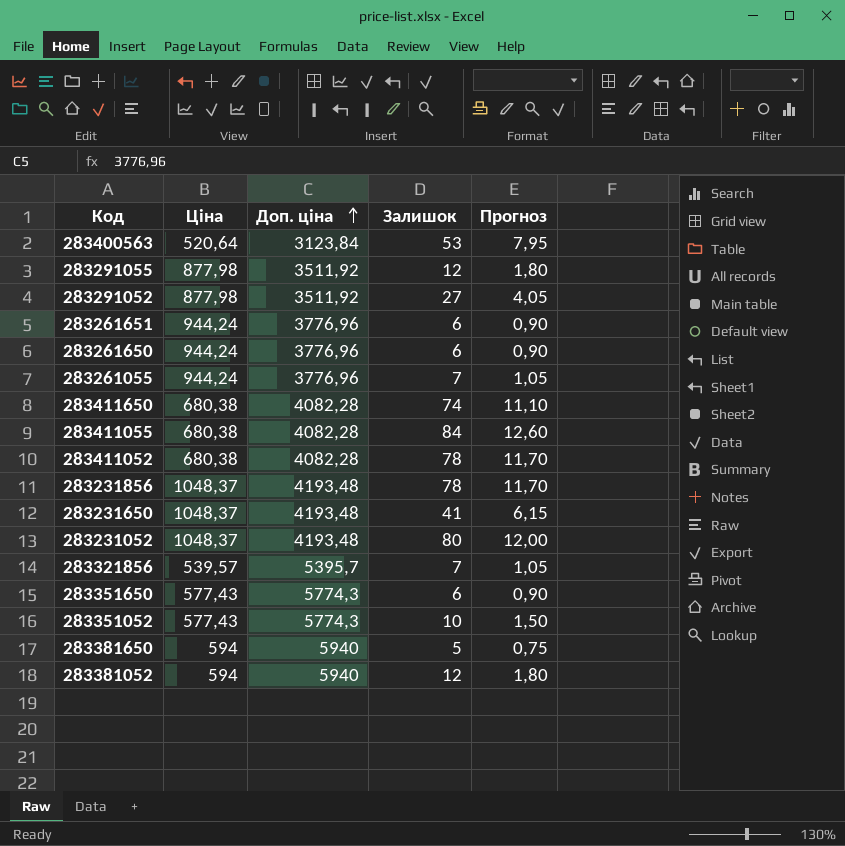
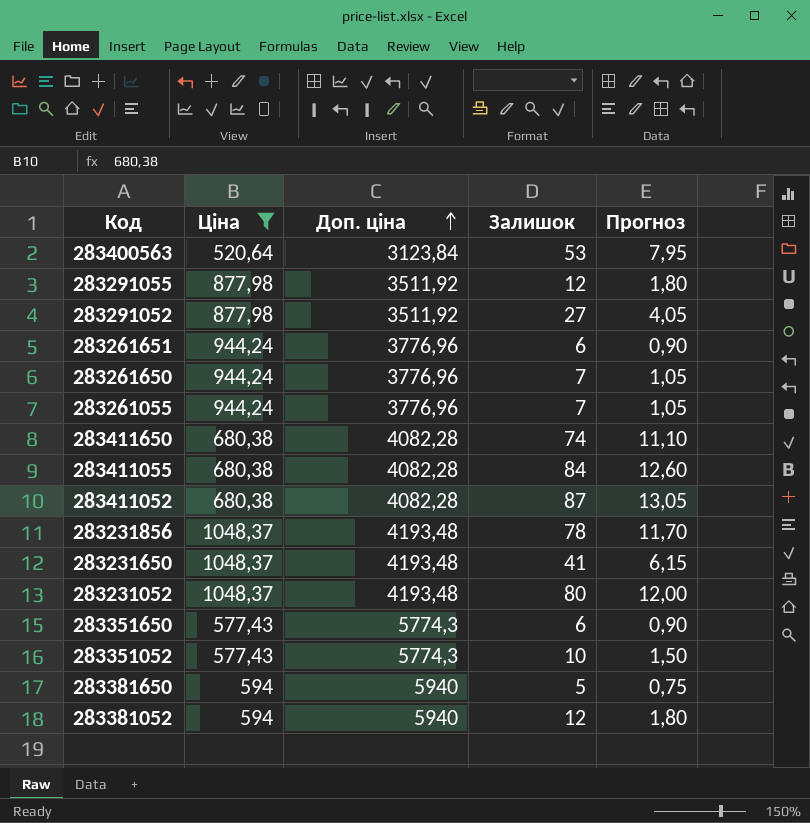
filter: none -> Ціна != 539,57
283261650 | Залишок: 6 -> 7
283261650 | Прогноз: 0,90 -> 1,05
283411052 | Залишок: 78 -> 87
283411052 | Прогноз: 11,70 -> 13,05

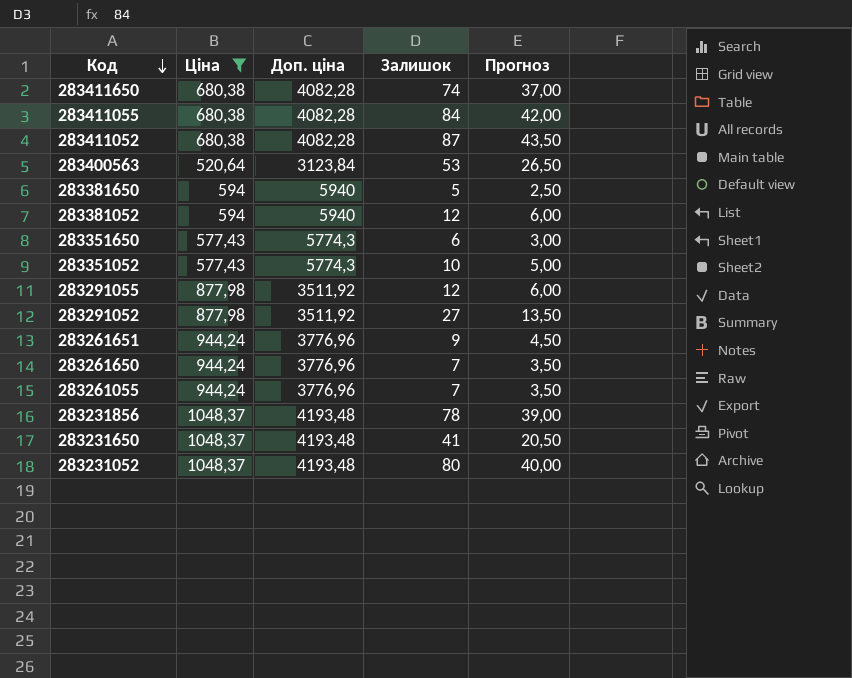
row order: Доп. ціна ascending -> Код descending
column Прогноз | formula: [Залишок] * 0,15 -> [Залишок] * 0,5
283261651 | Залишок: 6 -> 9

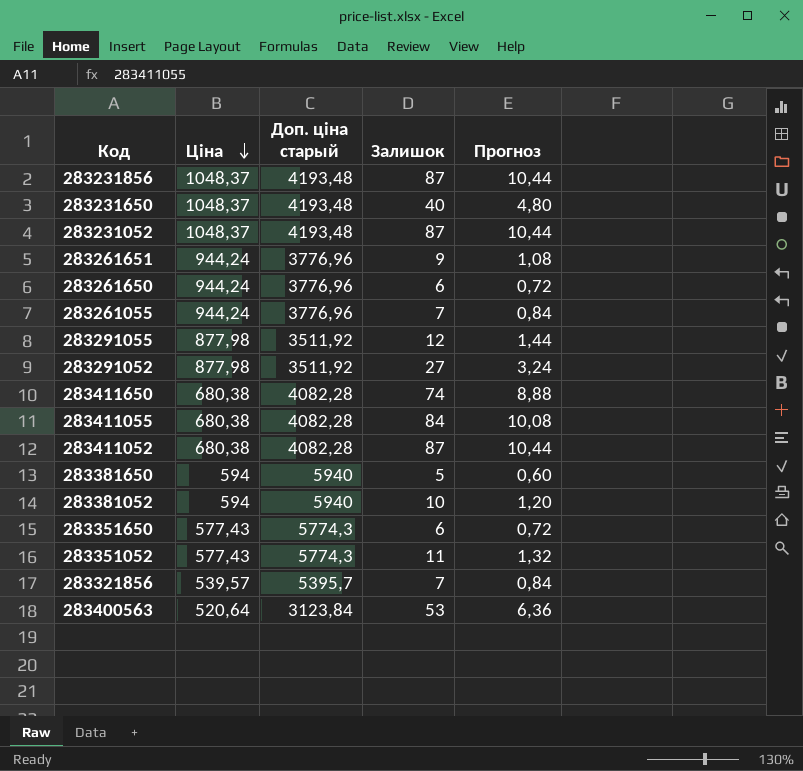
filter: Ціна != 539,57 -> none
row order: Код descending -> Ціна descending
column name: Доп. ціна -> Доп. ціна старый
column Прогноз | formula: [Залишок] * 0,5 -> [Залишок] * 0,12
283231856 | Залишок: 78 -> 87
283231650 | Залишок: 41 -> 40
283231052 | Залишок: 80 -> 87
283261650 | Залишок: 7 -> 6
283381052 | Залишок: 12 -> 10
283351052 | Залишок: 10 -> 11

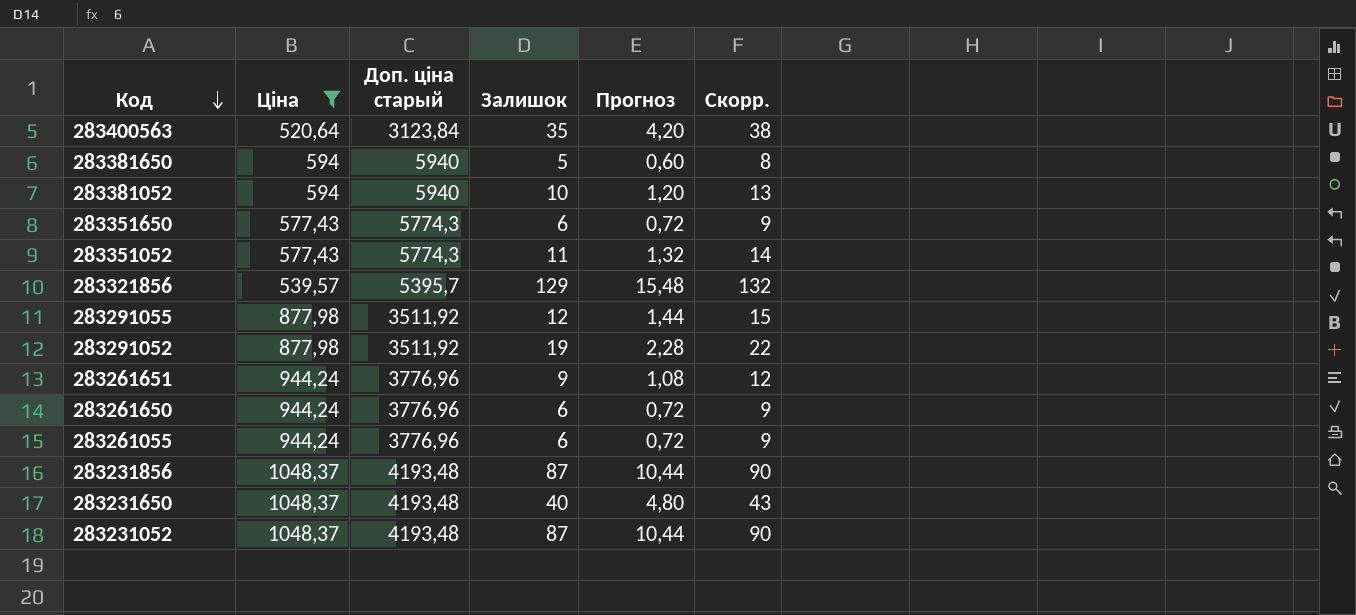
filter: none -> Ціна != 680,38
row order: Ціна descending -> Код descending
column Скорр. | formula: none -> [Залишок] + 3
283400563 | Залишок: 53 -> 35
283400563 | Прогноз: 6,36 -> 4,20
283321856 | Залишок: 7 -> 129
283321856 | Прогноз: 0,84 -> 15,48
283291052 | Залишок: 27 -> 19
283291052 | Прогноз: 3,24 -> 2,28
283261055 | Залишок: 7 -> 6
283261055 | Прогноз: 0,84 -> 0,72

